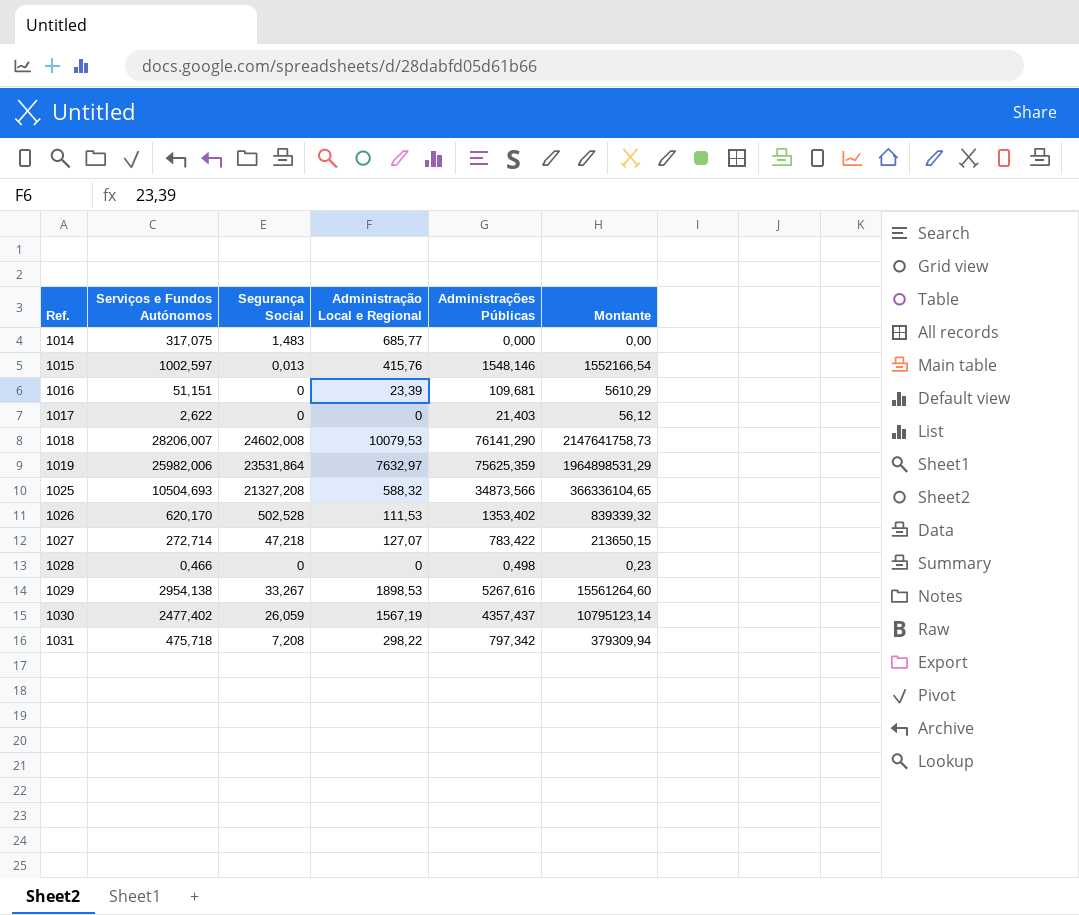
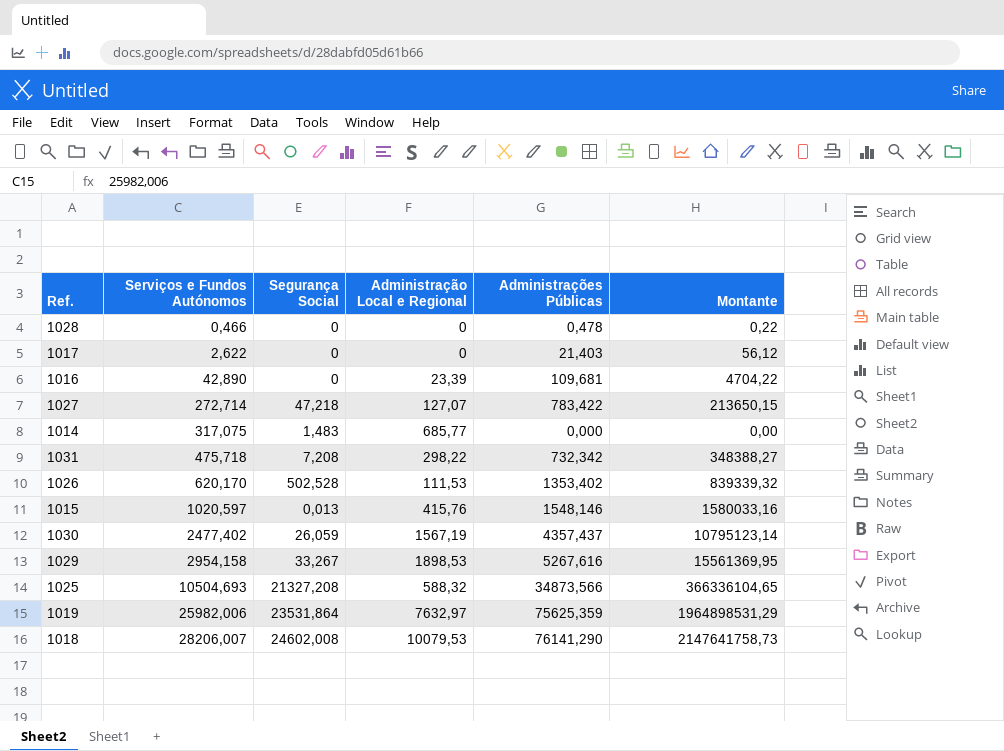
row order: Ref. ascending -> Serviços e Fundos Autónomos ascending
1028 | Administrações Públicas: 0,498 -> 0,478
1028 | Montante: 0,23 -> 0,22
1016 | Serviços e Fundos Autónomos: 51,151 -> 42,890
1016 | Montante: 5610,29 -> 4704,22
1031 | Administrações Públicas: 797,342 -> 732,342
1031 | Montante: 379309,94 -> 348388,27
1015 | Serviços e Fundos Autónomos: 1002,597 -> 1020,597
1015 | Montante: 1552166,54 -> 1580033,16
1029 | Serviços e Fundos Autónomos: 2954,138 -> 2954,158
1029 | Montante: 15561264,60 -> 15561369,95

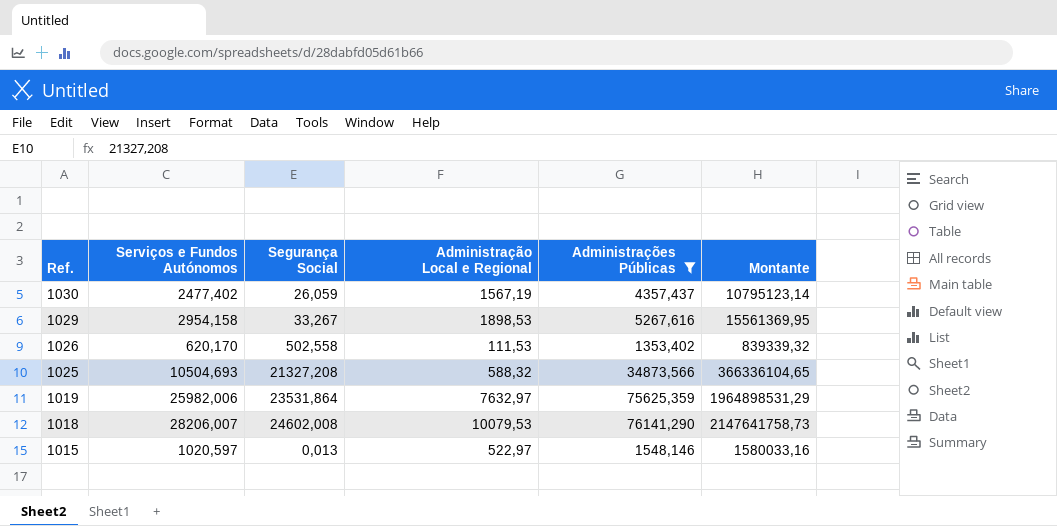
filter: none -> Administrações Públicas >= 1353,402
row order: Serviços e Fundos Autónomos ascending -> Ref. descending
1026 | Segurança Social: 502,528 -> 502,558
1015 | Administração Local e Regional: 415,76 -> 522,97

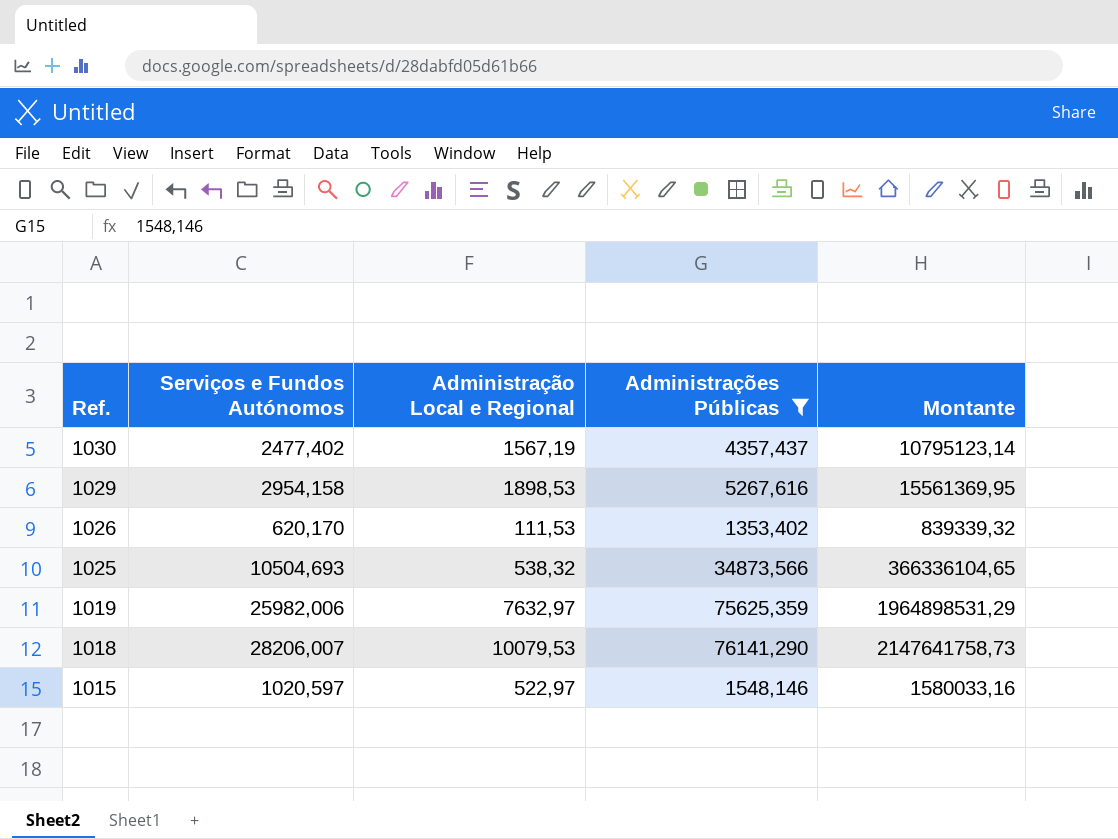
column Segurança Social | position: 3 -> none
1025 | Administração Local e Regional: 588,32 -> 538,32

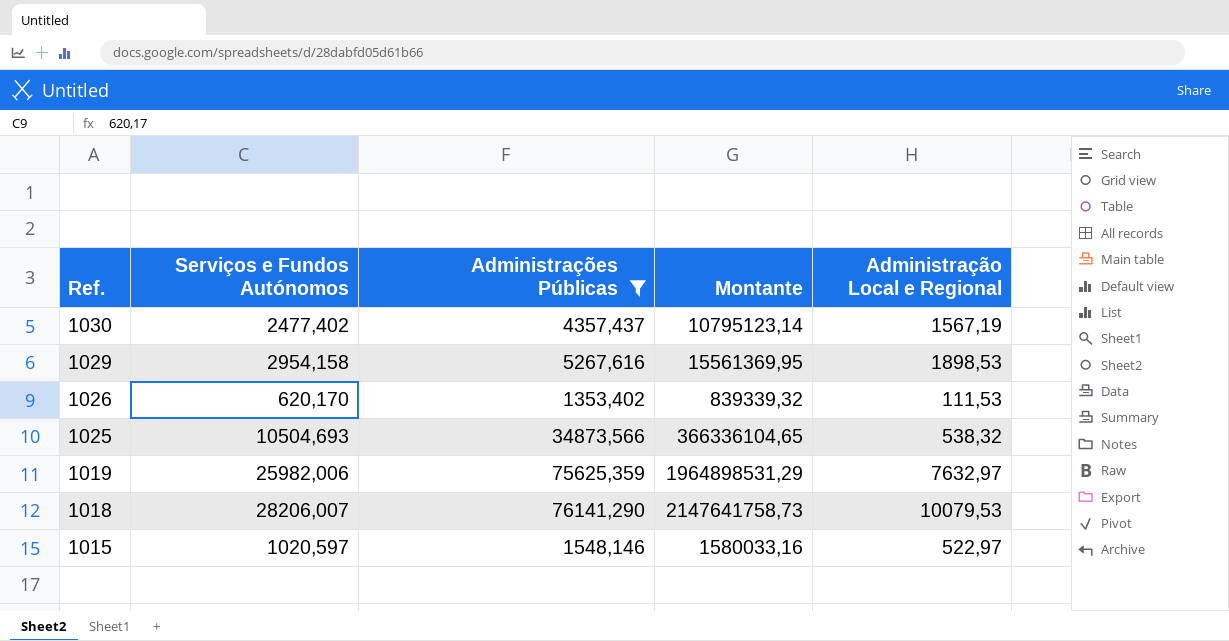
column Administração Local e Regional | position: 3 -> 5

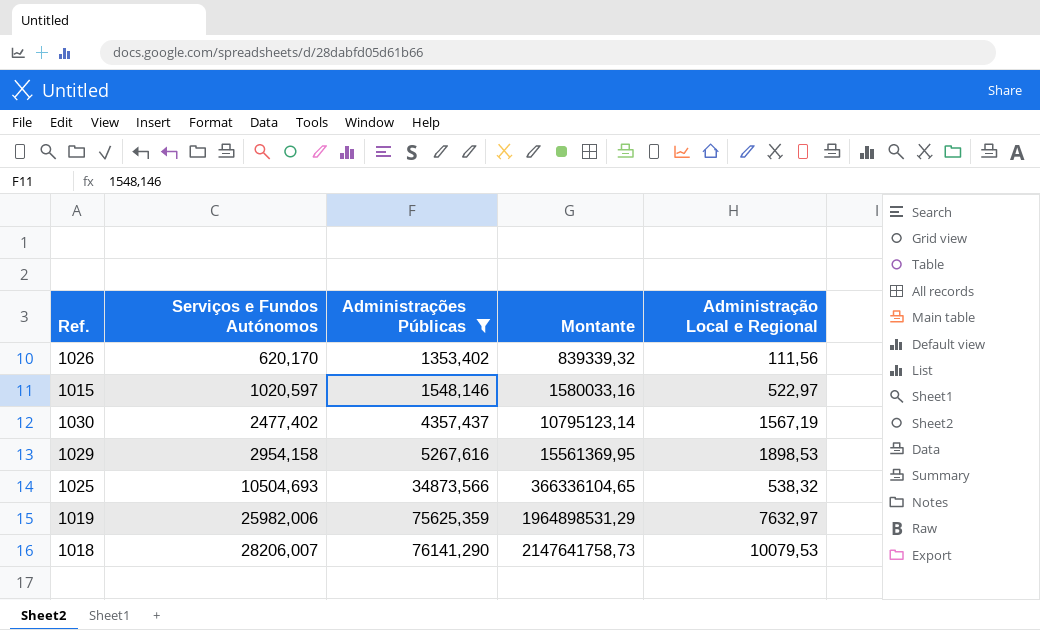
row order: Ref. descending -> Serviços e Fundos Autónomos ascending
1026 | Administração Local e Regional: 111,53 -> 111,56

